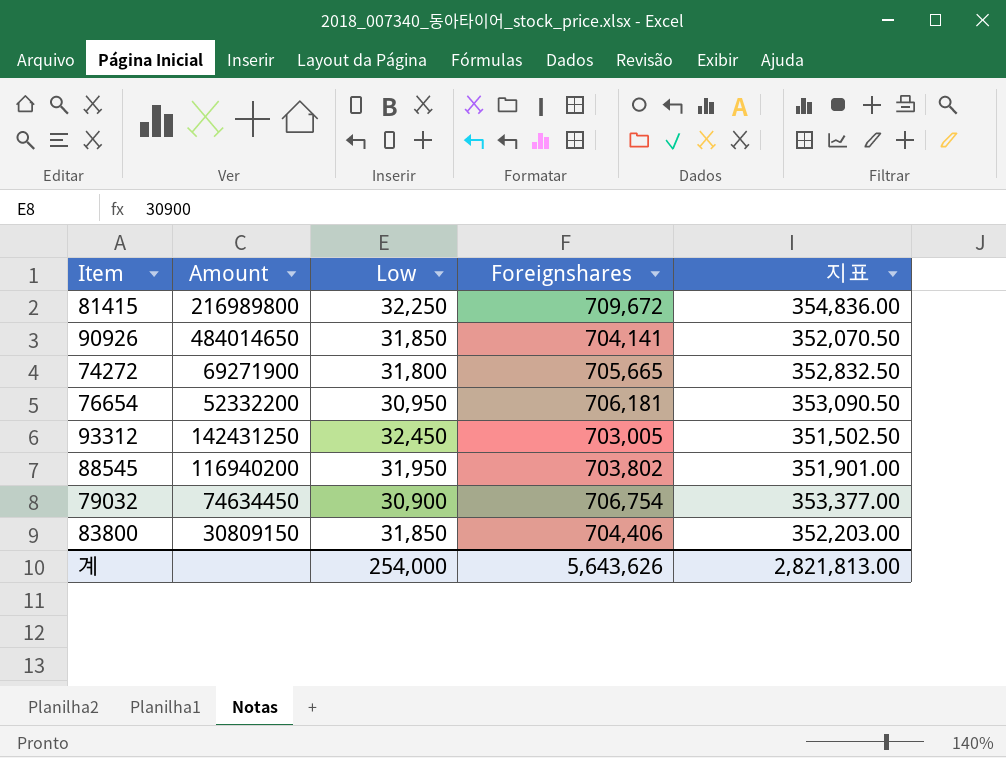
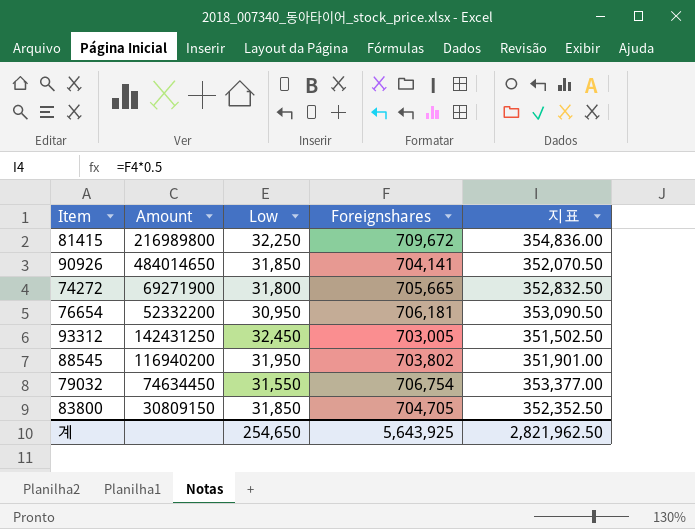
79032 | Low: 30,900 -> 31,550
83800 | Foreignshares: 704,406 -> 704,705
83800 | 지표: 352,203.00 -> 352,352.50
계 | Low: 254,000 -> 254,650
계 | Foreignshares: 5,643,626 -> 5,643,925
계 | 지표: 2,821,813.00 -> 2,821,962.50

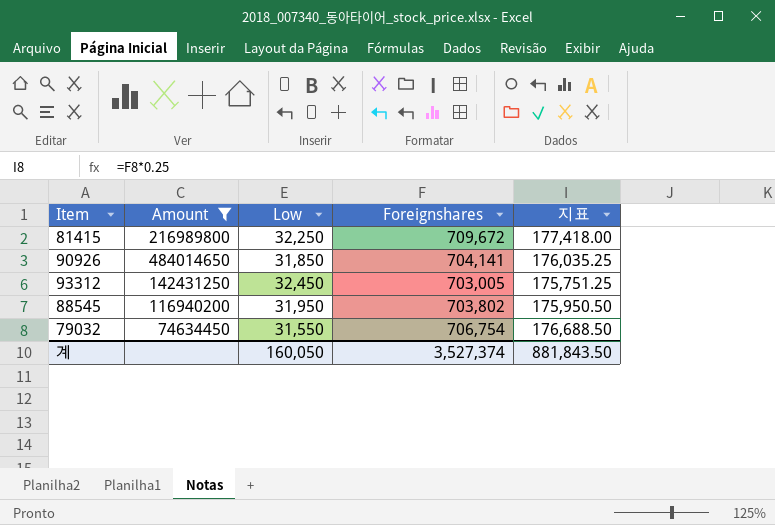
filter: none -> Amount >= 74634450
column 지표 | formula: [Foreignshares] * 0.5 -> [Foreignshares] * 0.25
계 | Low: 254,650 -> 160,050
계 | Foreignshares: 5,643,925 -> 3,527,374
계 | 지표: 2,821,962.50 -> 881,843.50

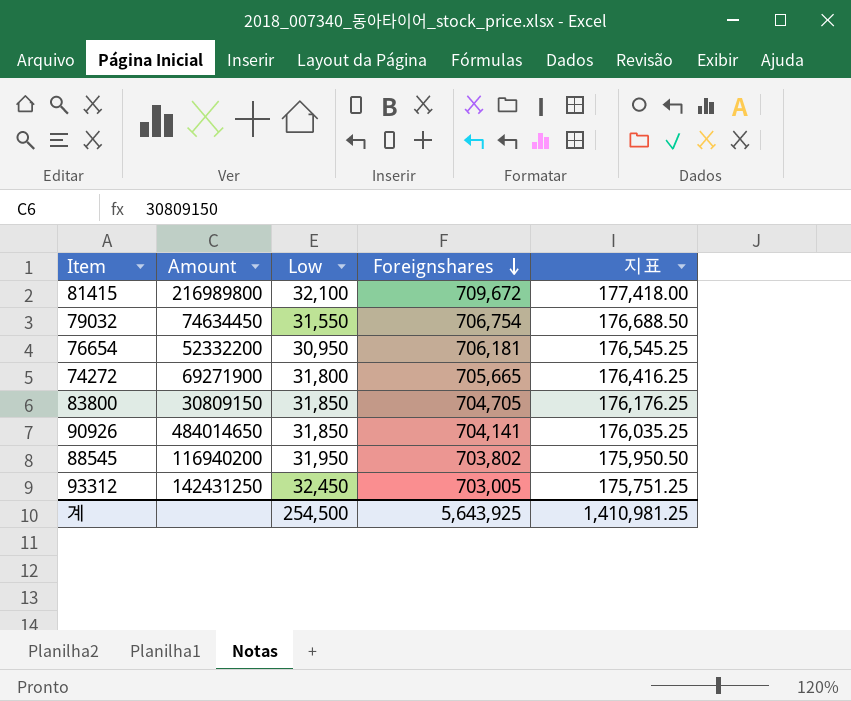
filter: Amount >= 74634450 -> none
row order: none -> Foreignshares descending
81415 | Low: 32,250 -> 32,100
계 | Low: 160,050 -> 254,500
계 | Foreignshares: 3,527,374 -> 5,643,925
계 | 지표: 881,843.50 -> 1,410,981.25

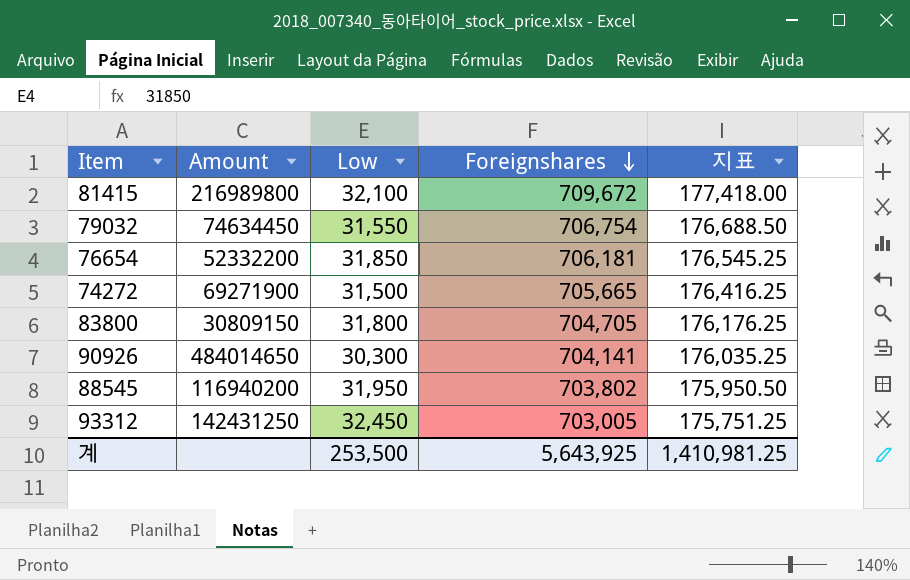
76654 | Low: 30,950 -> 31,850
74272 | Low: 31,800 -> 31,500
83800 | Low: 31,850 -> 31,800
90926 | Low: 31,850 -> 30,300
계 | Low: 254,500 -> 253,500

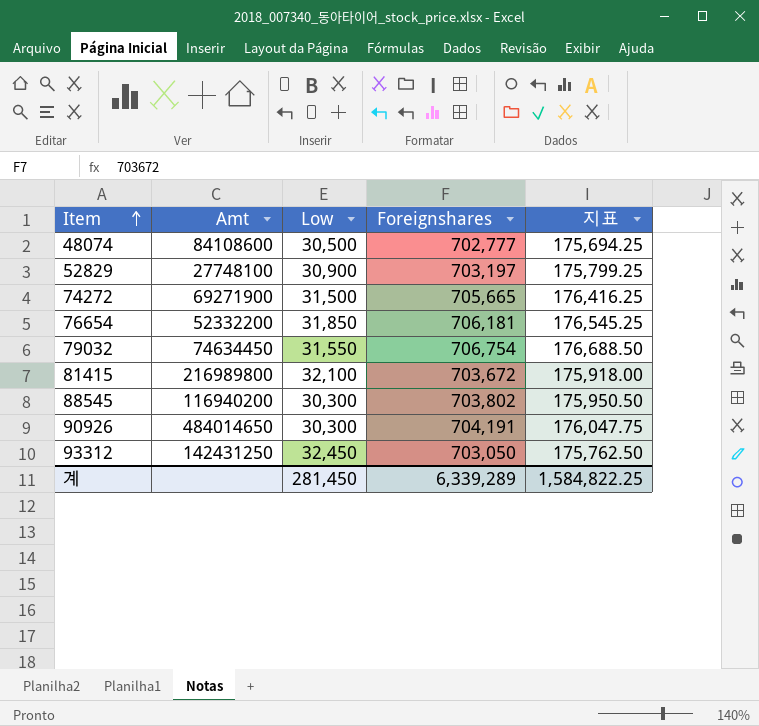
row order: Foreignshares descending -> Item ascending
column name: Amount -> Amt
row 83800: 30809150 | 31,800 | 704,705 | 176,176.25 -> none
row 48074: none -> 84108600 | 30,500 | 702,777 | 175,694.25
row 52829: none -> 27748100 | 30,900 | 703,197 | 175,799.25
81415 | Foreignshares: 709,672 -> 703,672
81415 | 지표: 177,418.00 -> 175,918.00
88545 | Low: 31,950 -> 30,300
90926 | Foreignshares: 704,141 -> 704,191
90926 | 지표: 176,035.25 -> 176,047.75
93312 | Foreignshares: 703,005 -> 703,050
93312 | 지표: 175,751.25 -> 175,762.50
계 | Low: 253,500 -> 281,450
계 | Foreignshares: 5,643,925 -> 6,339,289
계 | 지표: 1,410,981.25 -> 1,584,822.25

